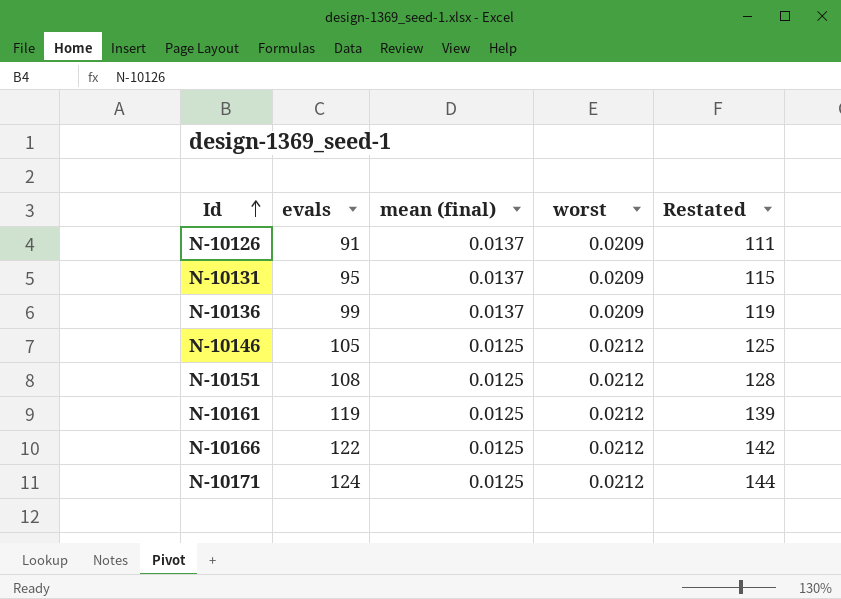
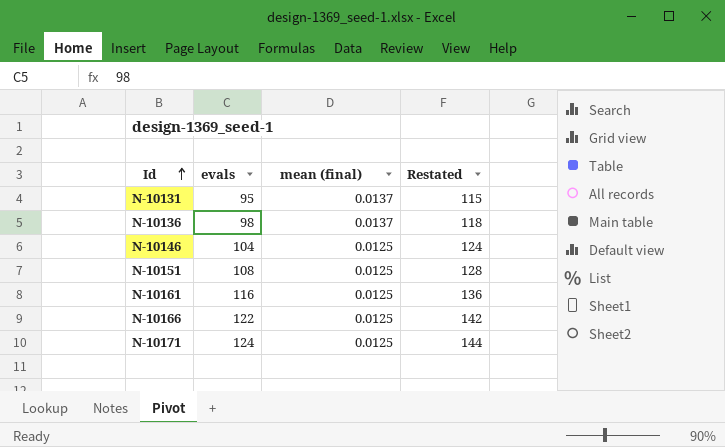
column worst | position: 4 -> none
row N-10126: 91 | 0.0137 | 0.0209 | 111 -> none
N-10136 | evals: 99 -> 98
N-10136 | Restated: 119 -> 118
N-10146 | evals: 105 -> 104
N-10146 | Restated: 125 -> 124
N-10161 | evals: 119 -> 116
N-10161 | Restated: 139 -> 136

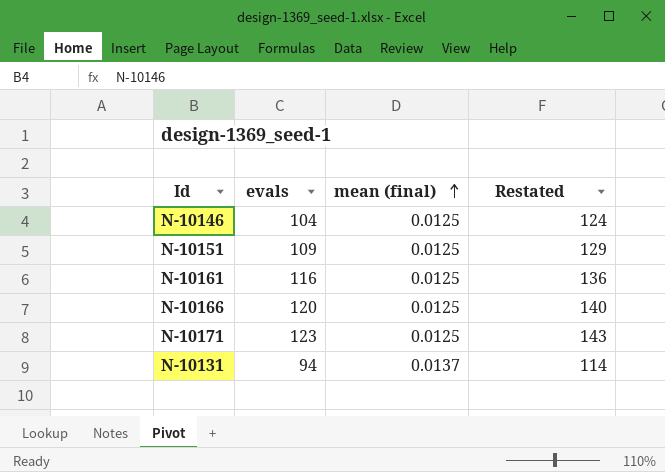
row order: Id ascending -> mean (final) ascending
row N-10136: 98 | 0.0137 | 118 -> none
N-10151 | evals: 108 -> 109
N-10151 | Restated: 128 -> 129
N-10166 | evals: 122 -> 120
N-10166 | Restated: 142 -> 140
N-10171 | evals: 124 -> 123
N-10171 | Restated: 144 -> 143
N-10131 | evals: 95 -> 94
N-10131 | Restated: 115 -> 114

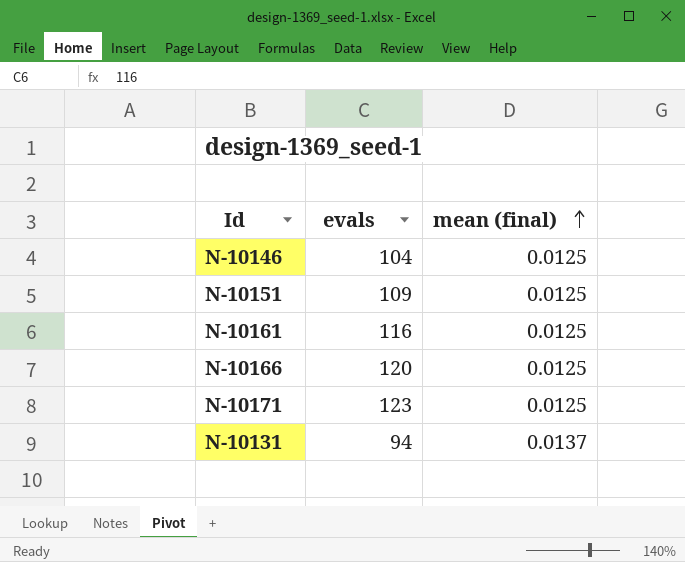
column Restated | formula: [evals] + 20 -> none

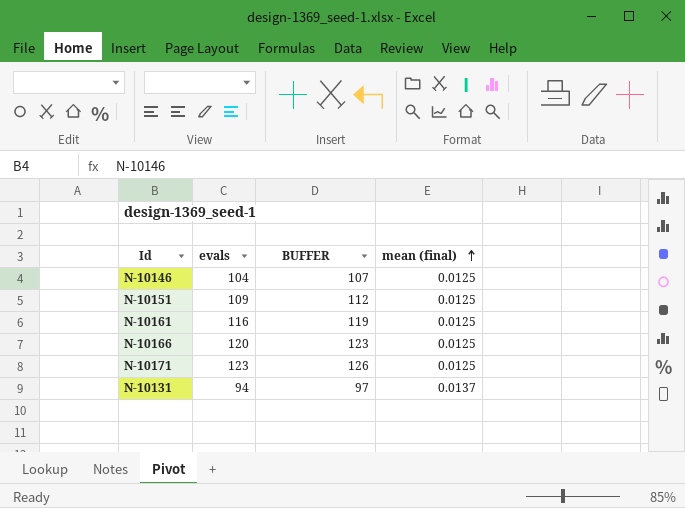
column BUFFER | formula: none -> [evals] + 3

